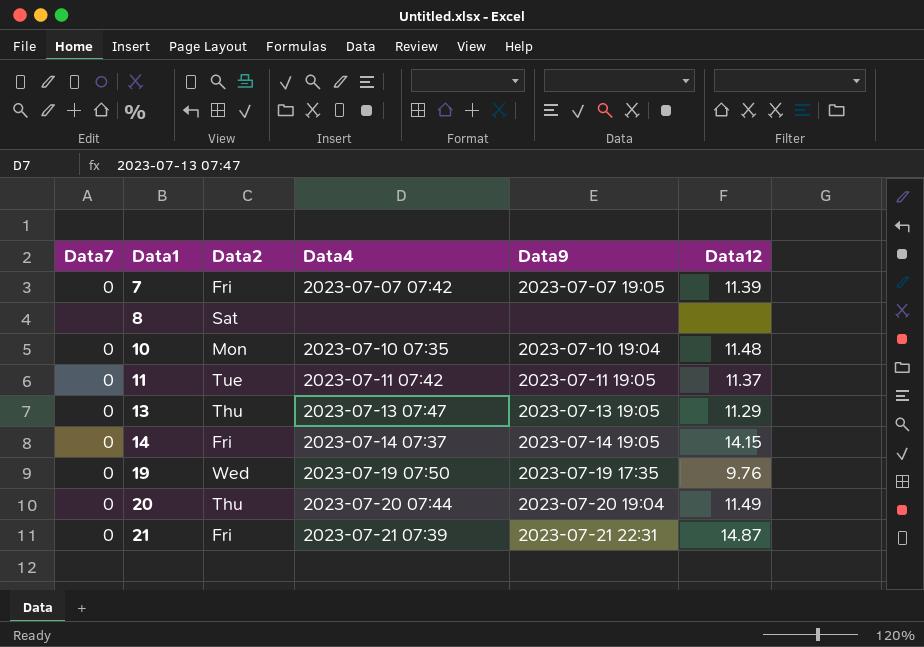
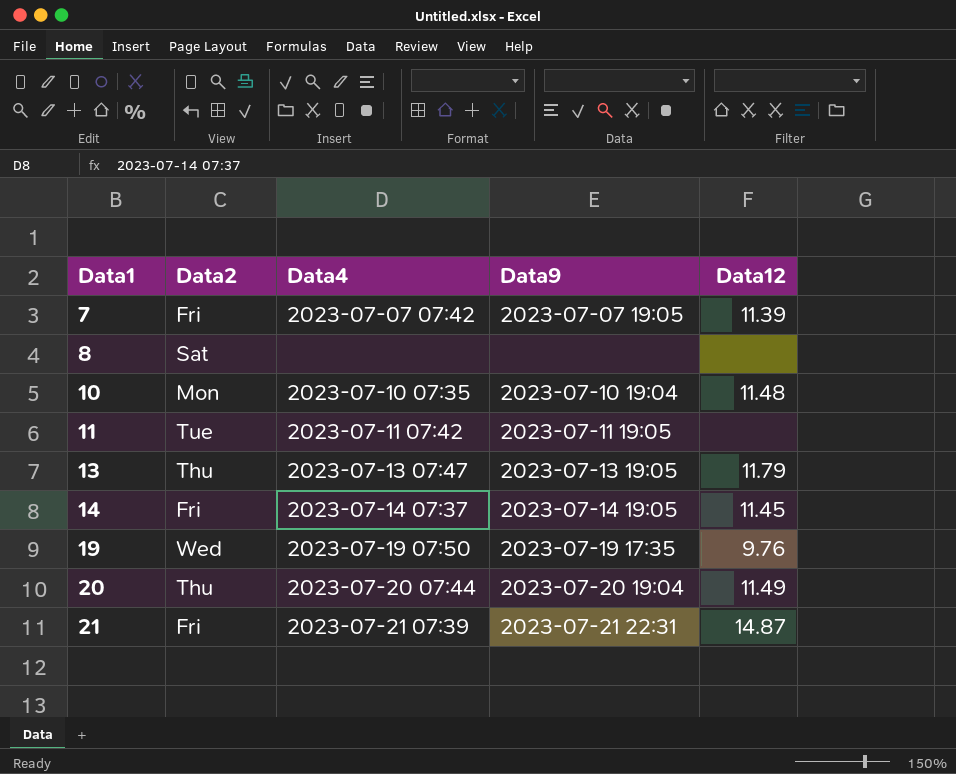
column Data7 | position: 1 -> none
11 | Data12: 11.37 -> none
13 | Data12: 11.29 -> 11.79
14 | Data12: 14.15 -> 11.45

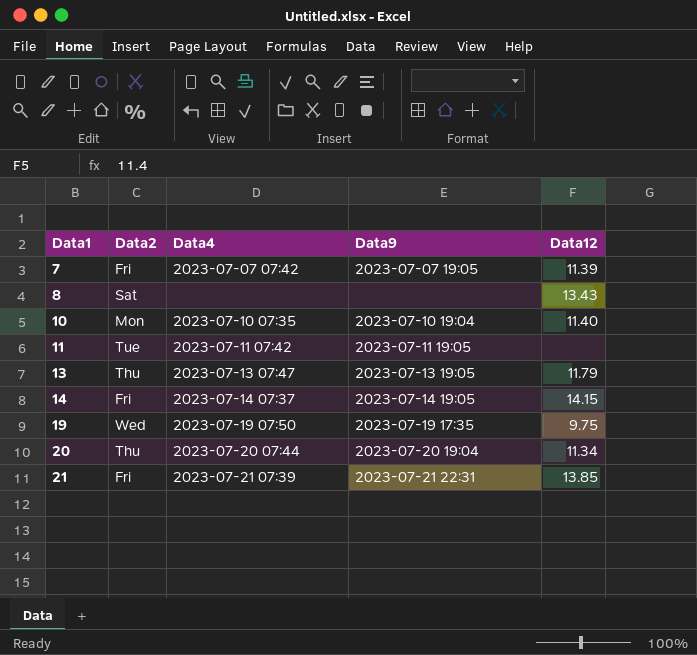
8 | Data12: none -> 13.43
10 | Data12: 11.48 -> 11.40
14 | Data12: 11.45 -> 14.15
19 | Data12: 9.76 -> 9.75
20 | Data12: 11.49 -> 11.34
21 | Data12: 14.87 -> 13.85

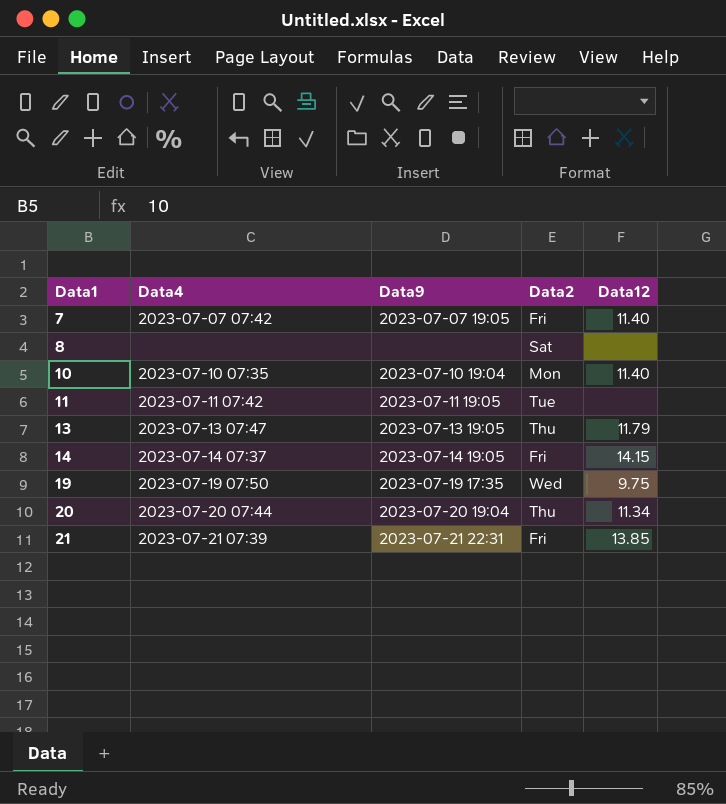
column Data2 | position: 2 -> 4
7 | Data12: 11.39 -> 11.40
8 | Data12: 13.43 -> none

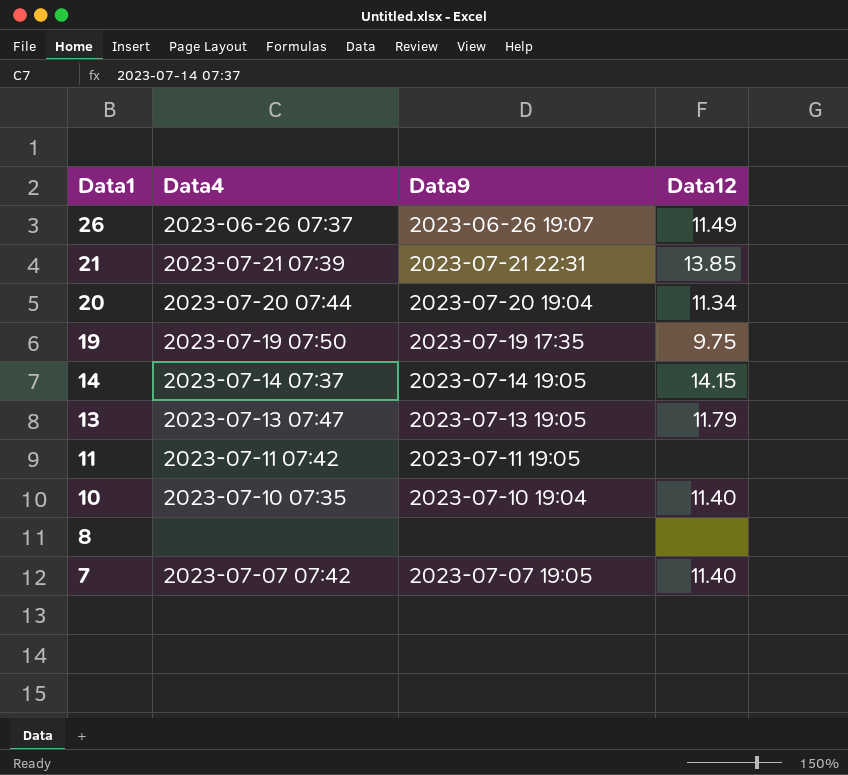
row order: Data1 ascending -> Data1 descending
column Data2 | position: 4 -> none
row 26: none -> 2023-06-26 07:37 | 2023-06-26 19:07 | 11.49

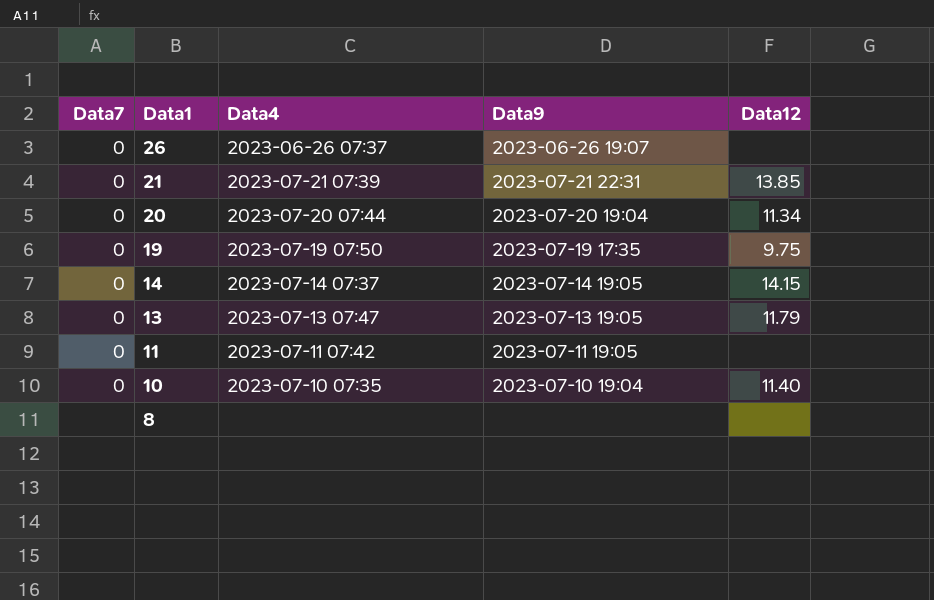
column Data7 | position: none -> 1
row 7: 2023-07-07 07:42 | 2023-07-07 19:05 | 11.40 -> none
26 | Data12: 11.49 -> none

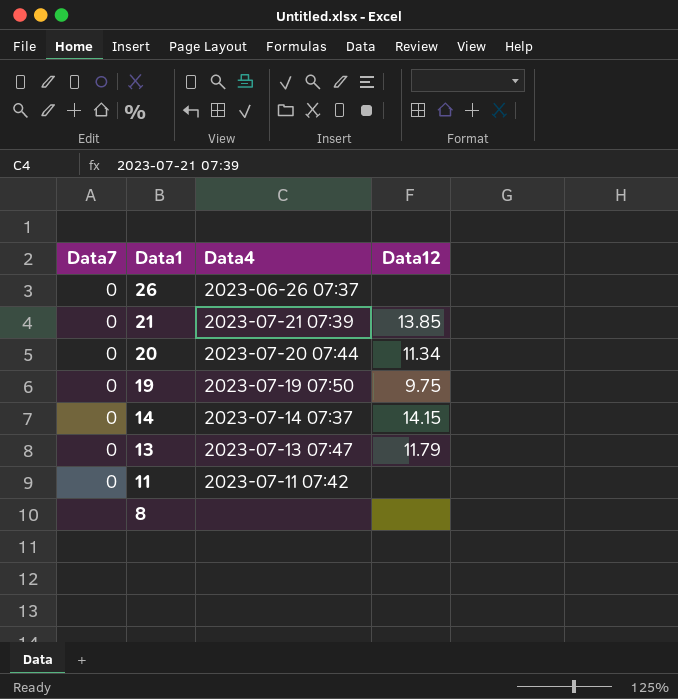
column Data9 | position: 4 -> none
row 10: 0 | 2023-07-10 07:35 | 2023-07-10 19:04 | 11.40 -> none

